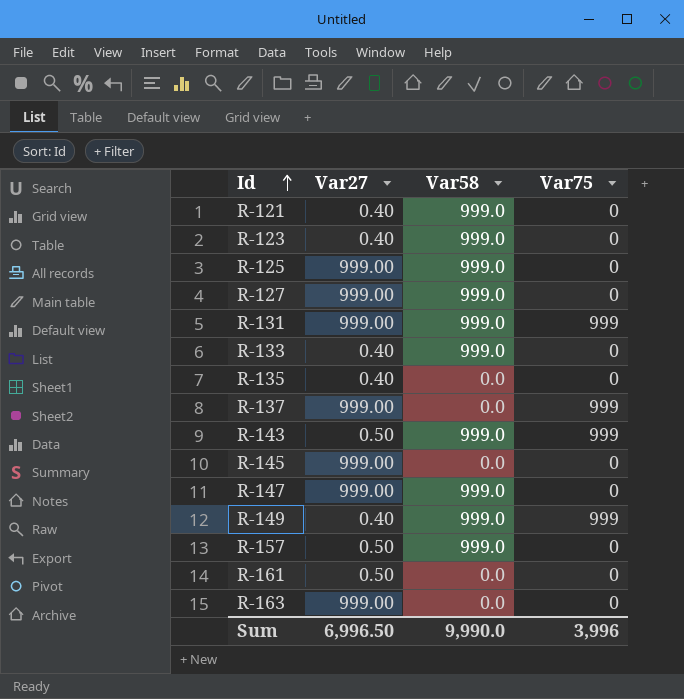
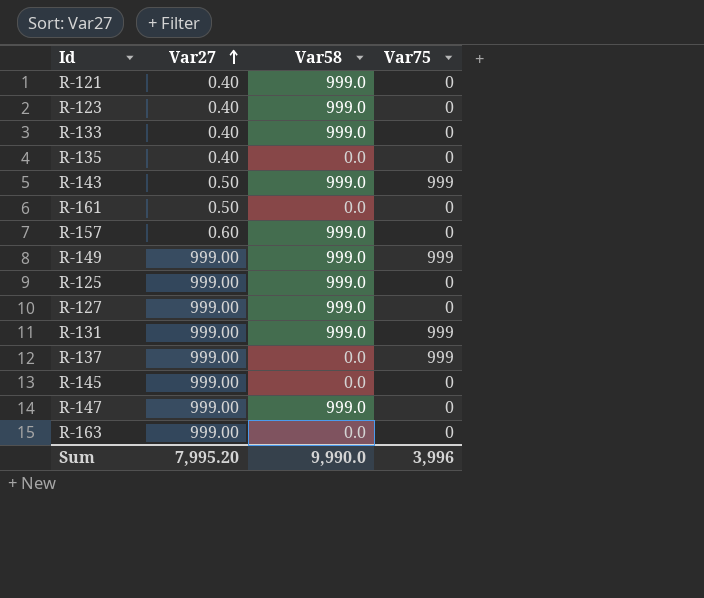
row order: Id ascending -> Var27 ascending
R-157 | Var27: 0.50 -> 0.60
R-149 | Var27: 0.40 -> 999.00
Sum | Var27: 6,996.50 -> 7,995.20

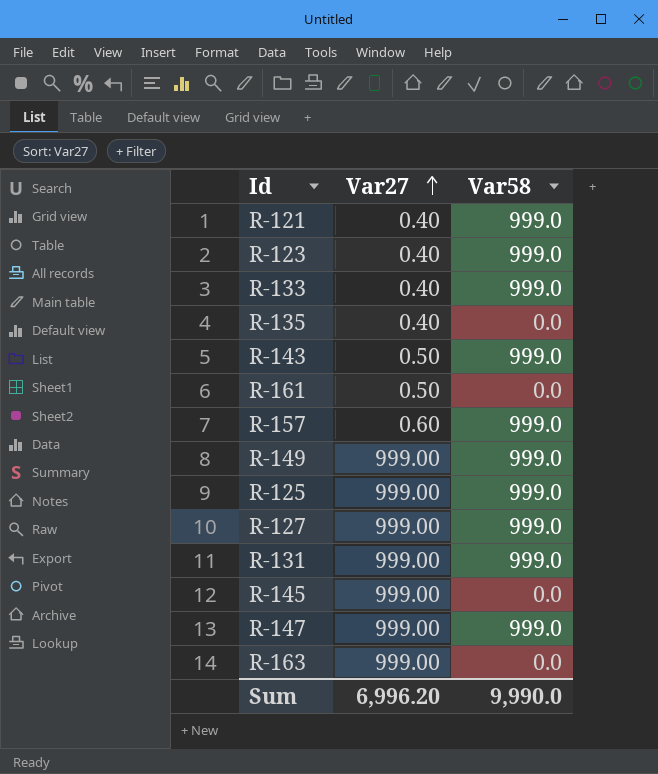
column Var75 | position: 4 -> none
row R-137: 999.00 | 0.0 | 999 -> none
Sum | Var27: 7,995.20 -> 6,996.20

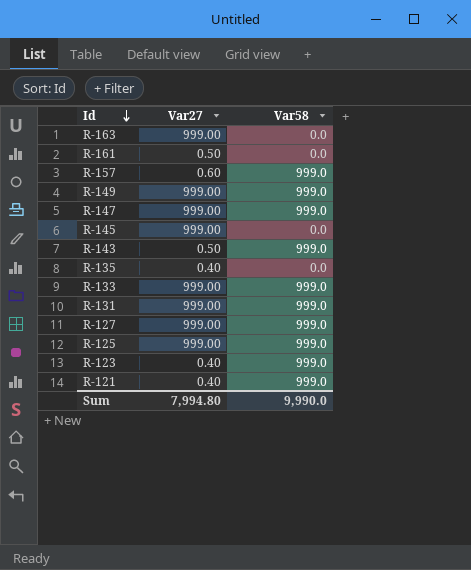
row order: Var27 ascending -> Id descending
R-133 | Var27: 0.40 -> 999.00
Sum | Var27: 6,996.20 -> 7,994.80

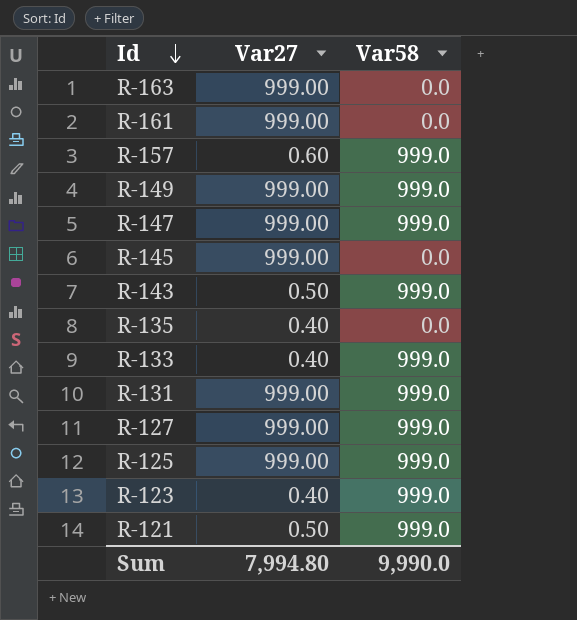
R-161 | Var27: 0.50 -> 999.00
R-133 | Var27: 999.00 -> 0.40
R-121 | Var27: 0.40 -> 0.50

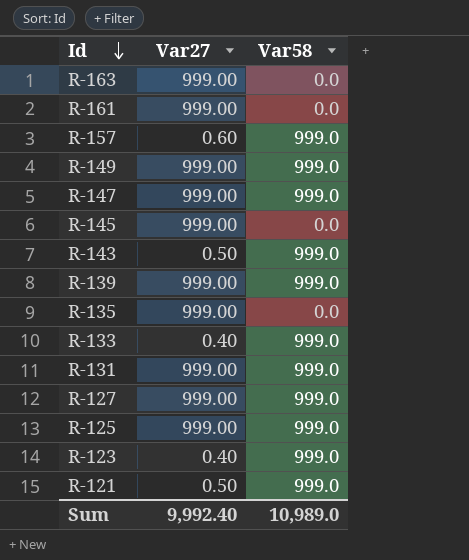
row R-139: none -> 999.00 | 999.0
R-135 | Var27: 0.40 -> 999.00
Sum | Var27: 7,994.80 -> 9,992.40
Sum | Var58: 9,990.0 -> 10,989.0

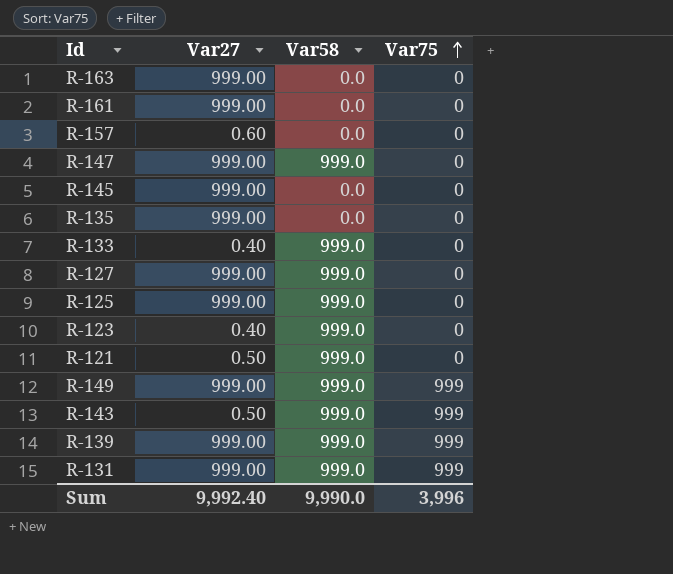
row order: Id descending -> Var75 ascending
column Var75 | position: none -> 4
R-157 | Var58: 999.0 -> 0.0
Sum | Var58: 10,989.0 -> 9,990.0

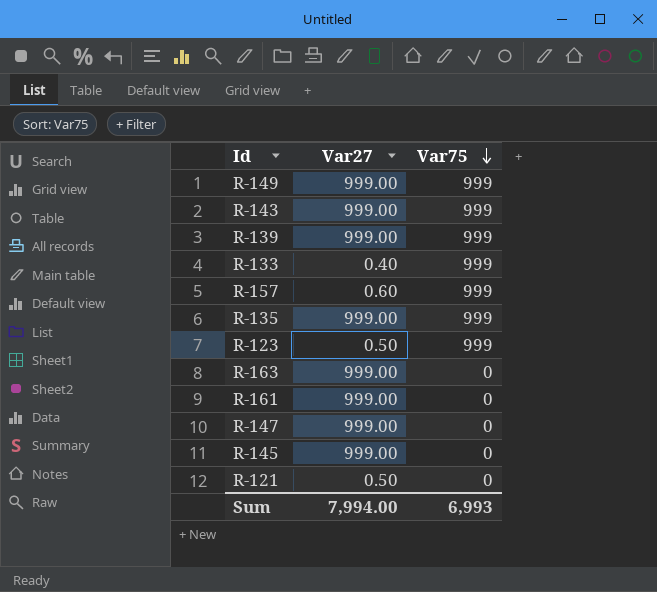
row order: Var75 ascending -> Var75 descending
column Var58 | position: 3 -> none
row R-127: 999.00 | 999.0 | 0 -> none
row R-125: 999.00 | 999.0 | 0 -> none
row R-131: 999.00 | 999.0 | 999 -> none
R-143 | Var27: 0.50 -> 999.00
R-133 | Var75: 0 -> 999
R-157 | Var75: 0 -> 999
R-135 | Var75: 0 -> 999
R-123 | Var27: 0.40 -> 0.50
R-123 | Var75: 0 -> 999
Sum | Var27: 9,992.40 -> 7,994.00
Sum | Var75: 3,996 -> 6,993

